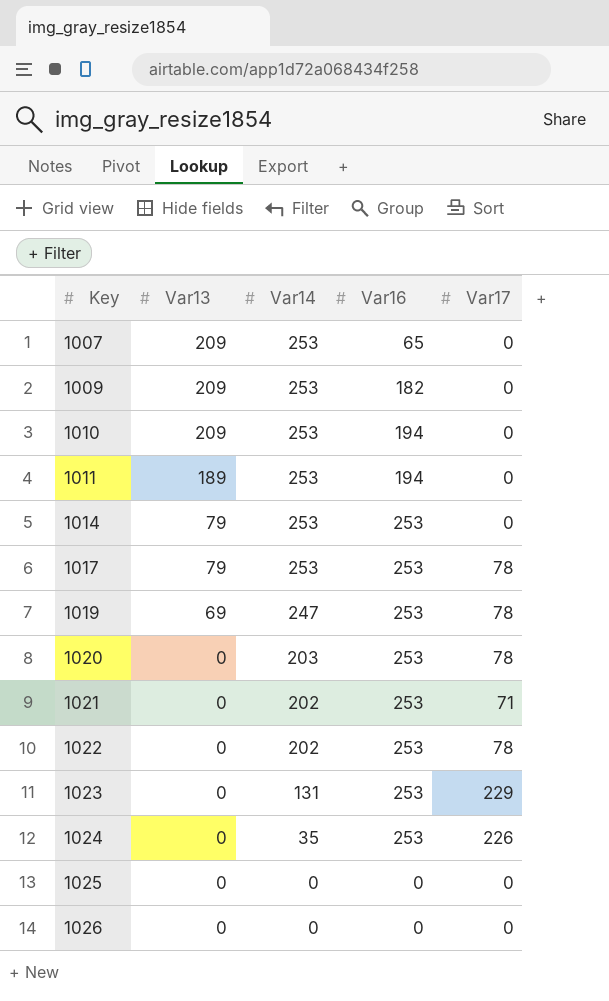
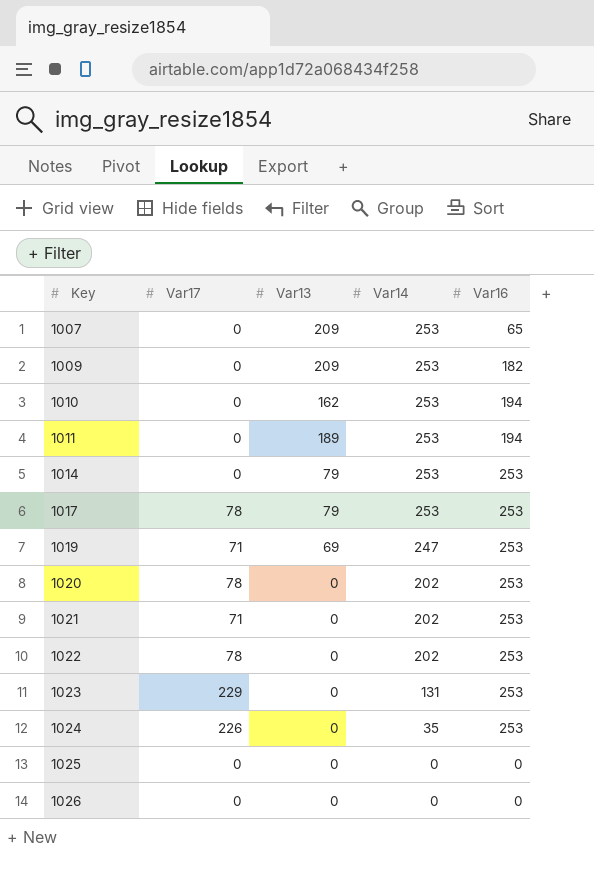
column Var17 | position: 5 -> 2
1010 | Var13: 209 -> 162
1019 | Var17: 78 -> 71
1020 | Var14: 203 -> 202

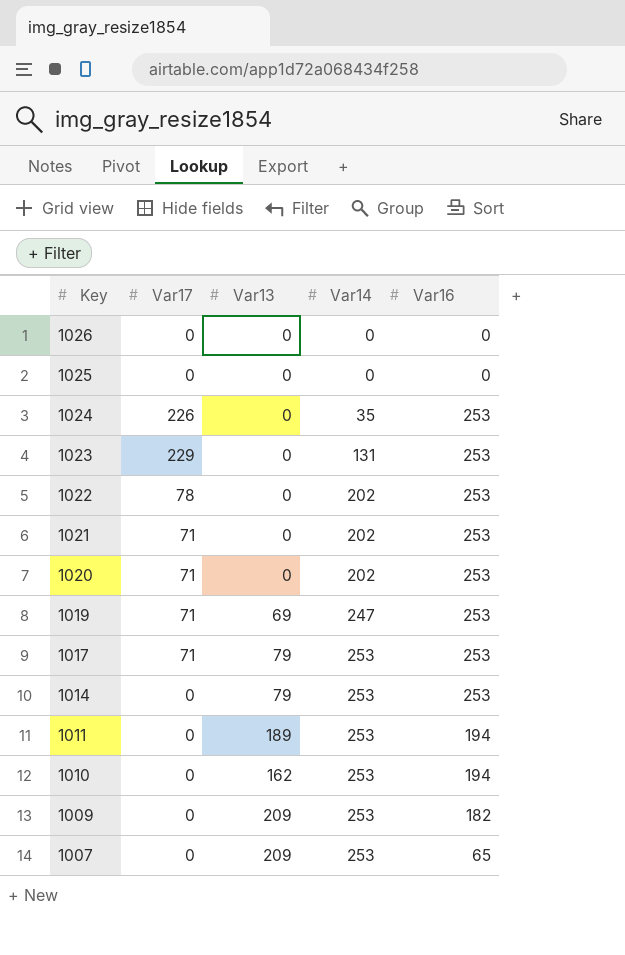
row order: Key ascending -> Key descending
1020 | Var17: 78 -> 71
1017 | Var17: 78 -> 71

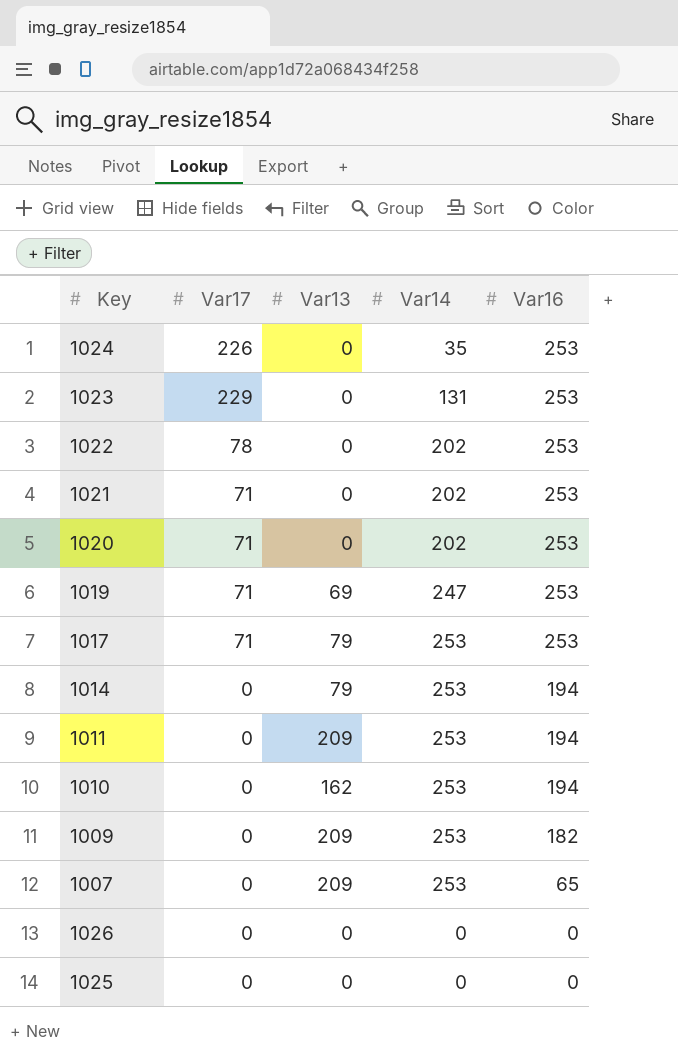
row order: Key descending -> Var16 descending
1014 | Var16: 253 -> 194
1011 | Var13: 189 -> 209

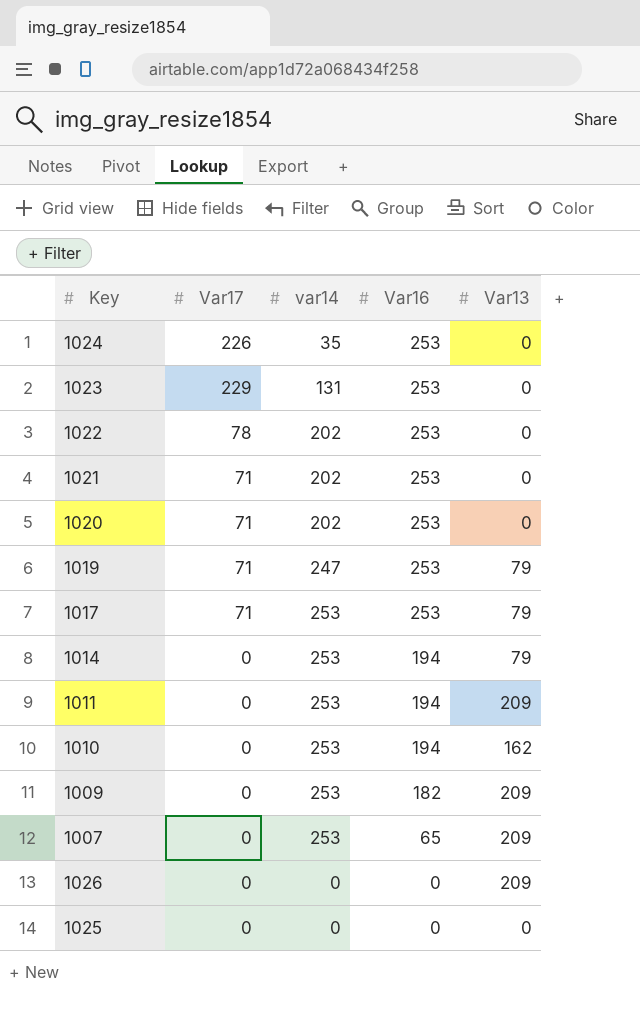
column name: Var14 -> var14
column Var13 | position: 3 -> 5
1019 | Var13: 69 -> 79
1026 | Var13: 0 -> 209

